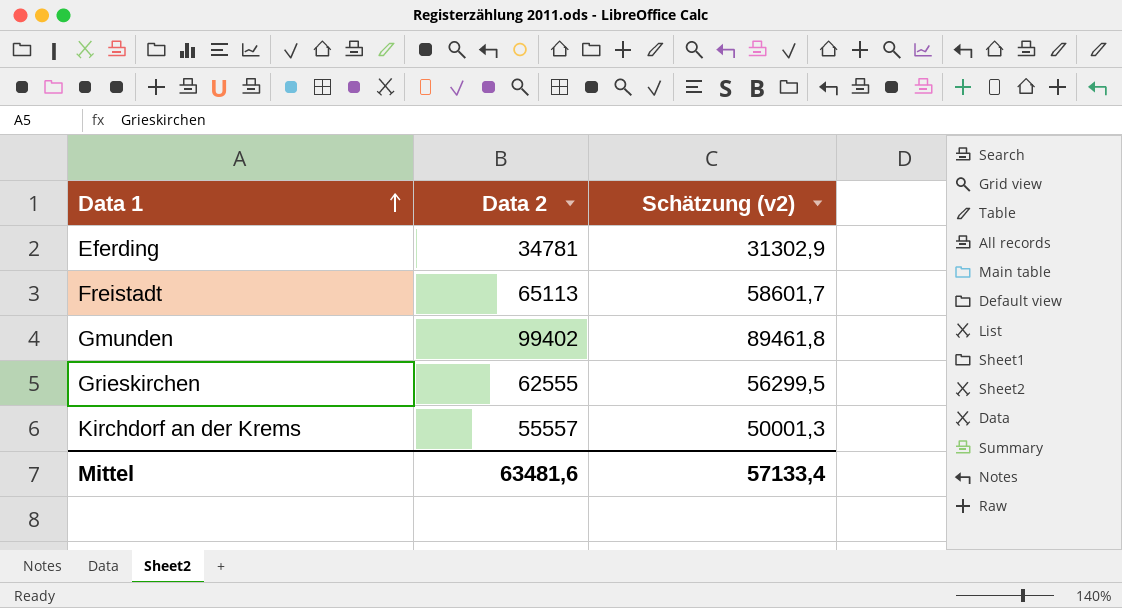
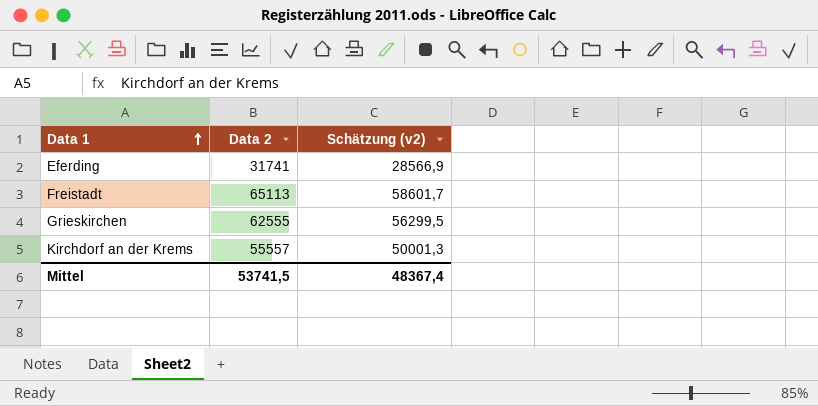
row Gmunden: 99402 | 89461,8 -> none
Eferding | Data 2: 34781 -> 31741
Eferding | Schätzung (v2): 31302,9 -> 28566,9
Mittel | Data 2: 63481,6 -> 53741,5
Mittel | Schätzung (v2): 57133,4 -> 48367,4

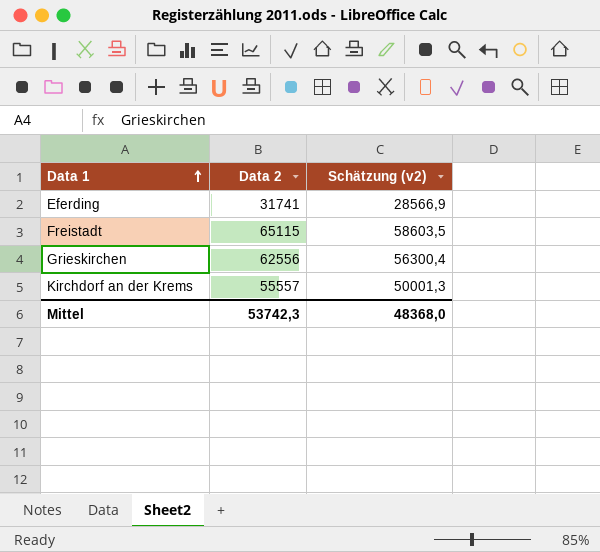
Freistadt | Data 2: 65113 -> 65115
Freistadt | Schätzung (v2): 58601,7 -> 58603,5
Grieskirchen | Data 2: 62555 -> 62556
Grieskirchen | Schätzung (v2): 56299,5 -> 56300,4
Mittel | Data 2: 53741,5 -> 53742,3
Mittel | Schätzung (v2): 48367,4 -> 48368,0

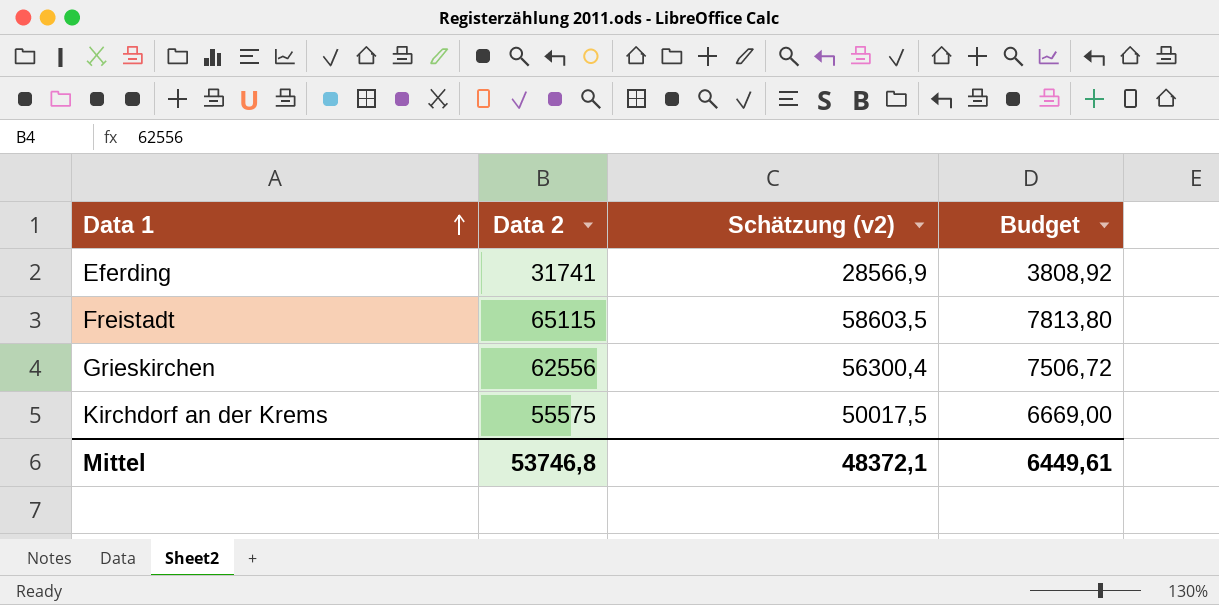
column Budget | formula: none -> [Data 2] * 0,12
Kirchdorf an der Krems | Data 2: 55557 -> 55575
Kirchdorf an der Krems | Schätzung (v2): 50001,3 -> 50017,5
Mittel | Data 2: 53742,3 -> 53746,8
Mittel | Schätzung (v2): 48368,0 -> 48372,1

